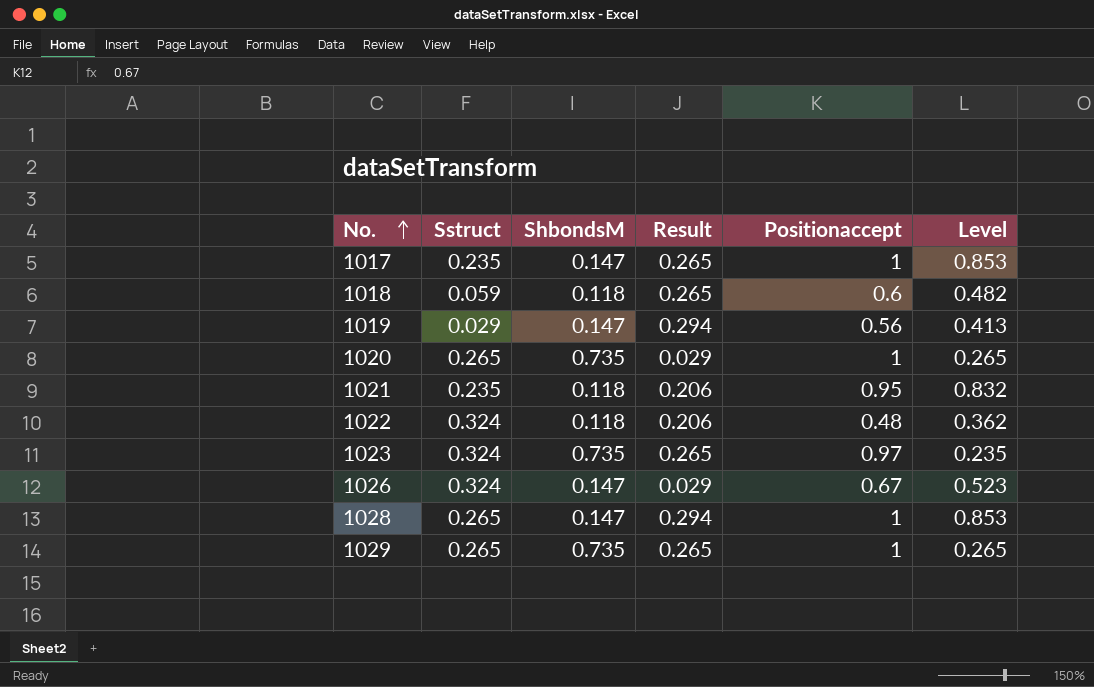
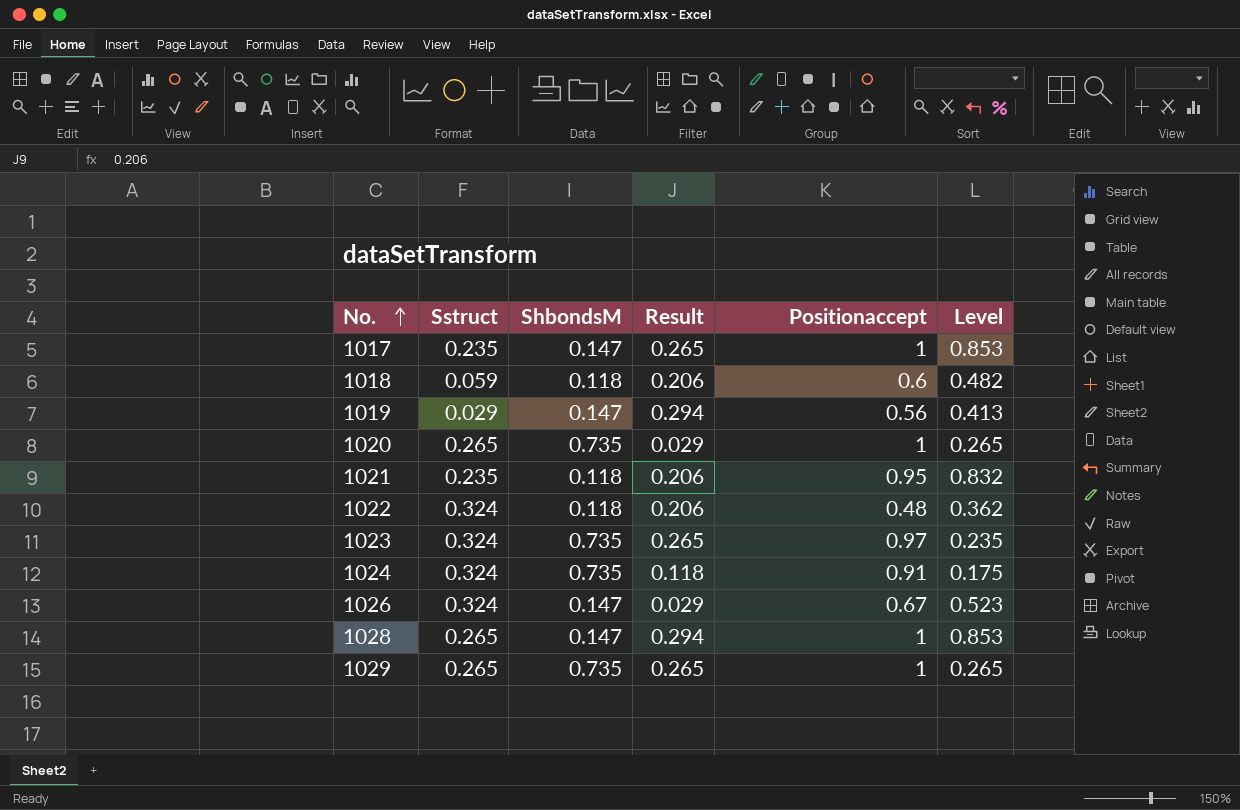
1018 | Result: 0.265 -> 0.206
row 1024: none -> 0.324 | 0.735 | 0.118 | 0.91 | 0.175

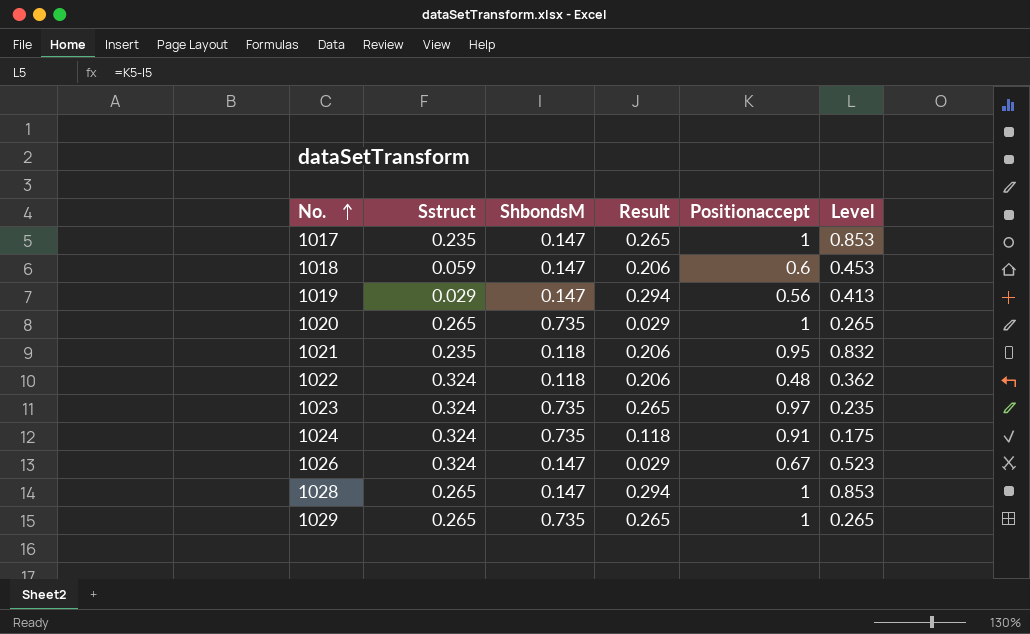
1018 | ShbondsM: 0.118 -> 0.147
1018 | Level: 0.482 -> 0.453

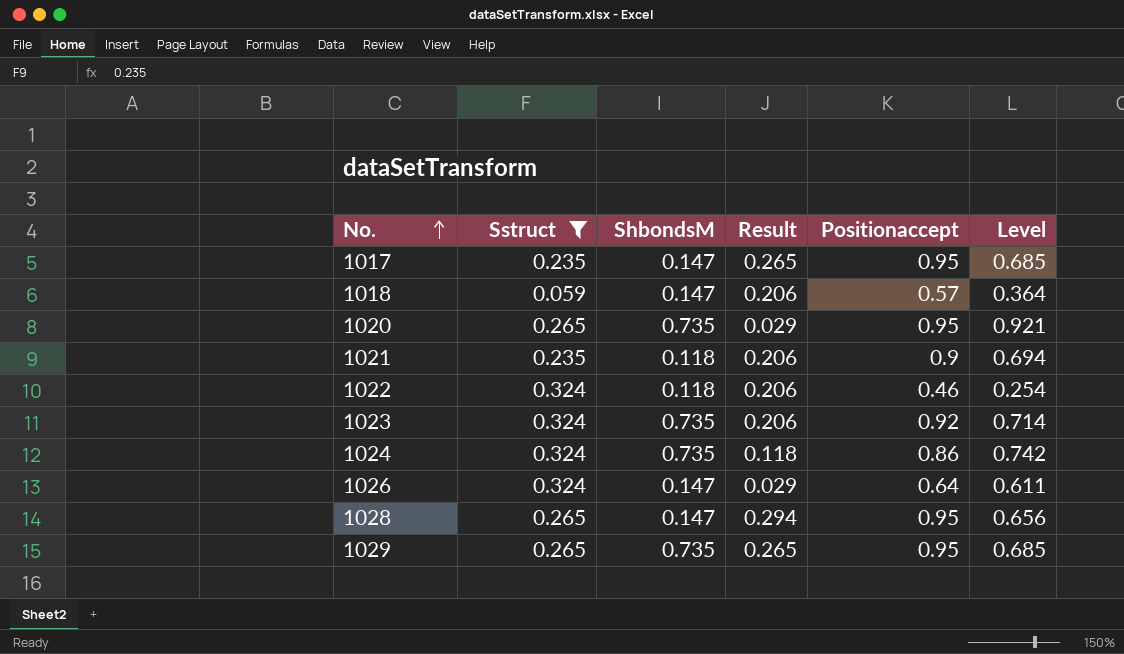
filter: none -> Sstruct != 0.029
column Level | formula: [Positionaccept] - [ShbondsM] -> [Positionaccept] - [Result]
1017 | Positionaccept: 1 -> 0.95
1018 | Positionaccept: 0.6 -> 0.57
1020 | Positionaccept: 1 -> 0.95
1021 | Positionaccept: 0.95 -> 0.9
1022 | Positionaccept: 0.48 -> 0.46
1023 | Result: 0.265 -> 0.206
1023 | Positionaccept: 0.97 -> 0.92
1024 | Positionaccept: 0.91 -> 0.86
1026 | Positionaccept: 0.67 -> 0.64
1028 | Positionaccept: 1 -> 0.95
1029 | Positionaccept: 1 -> 0.95

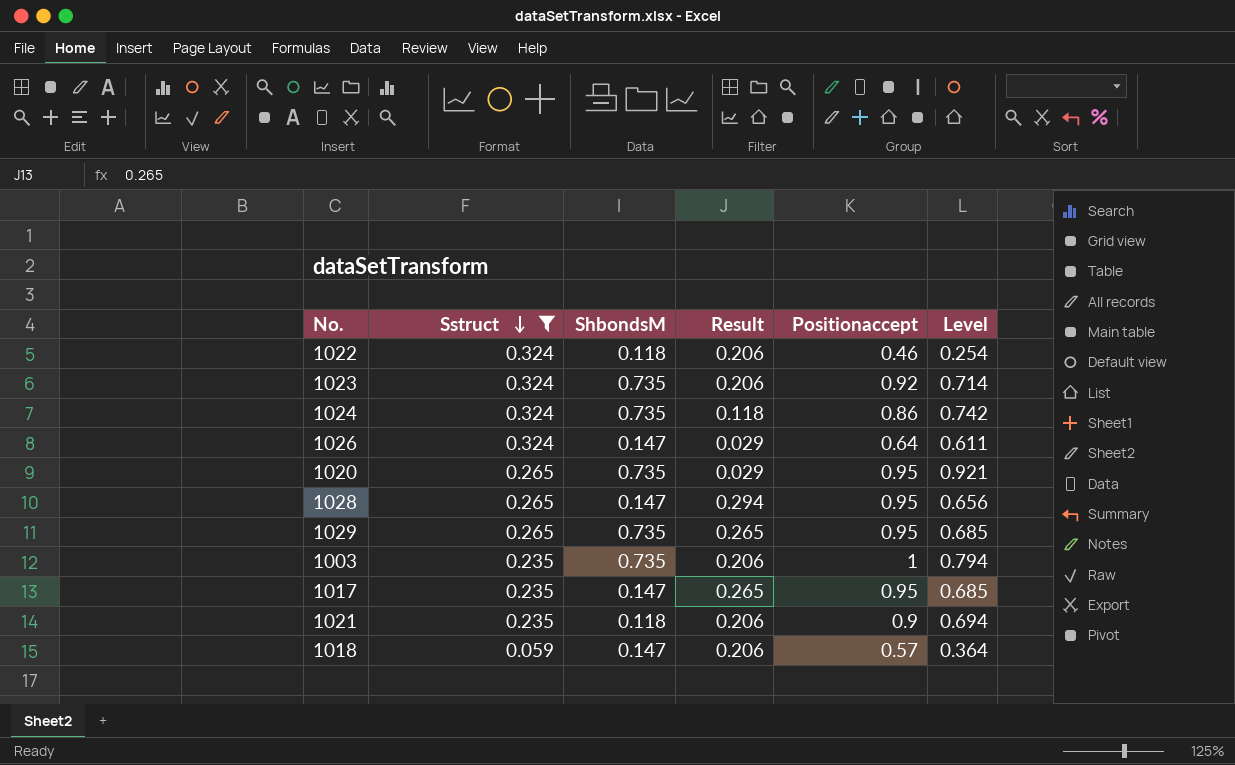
row order: No. ascending -> Sstruct descending
row 1003: none -> 0.235 | 0.735 | 0.206 | 1 | 0.794

